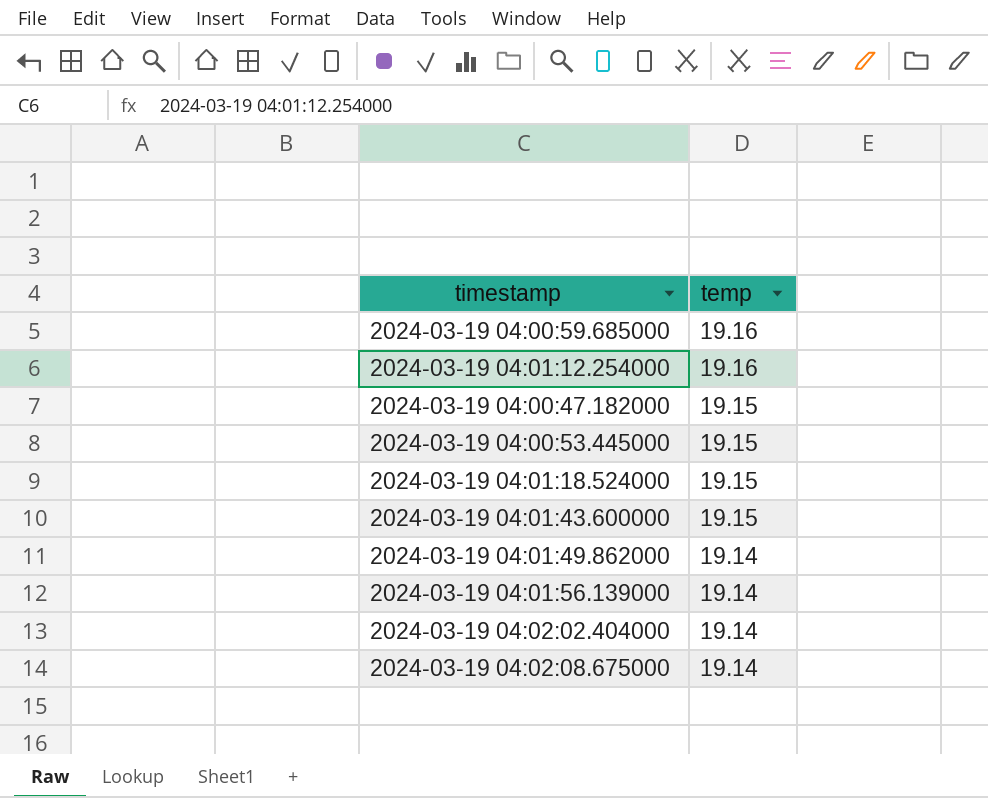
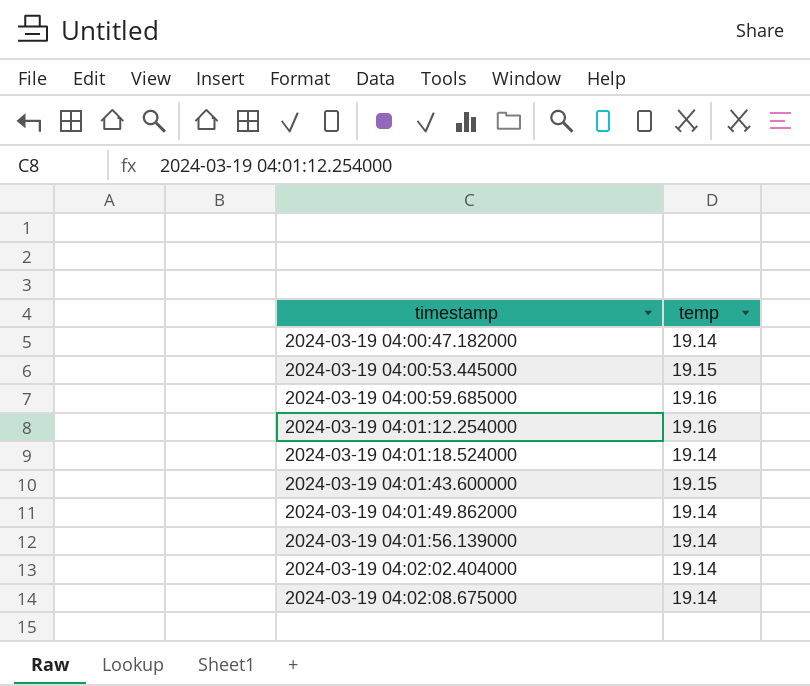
row order: temp descending -> timestamp ascending
2024-03-19 04:00:47.182000 | temp: 19.15 -> 19.14
2024-03-19 04:01:18.524000 | temp: 19.15 -> 19.14

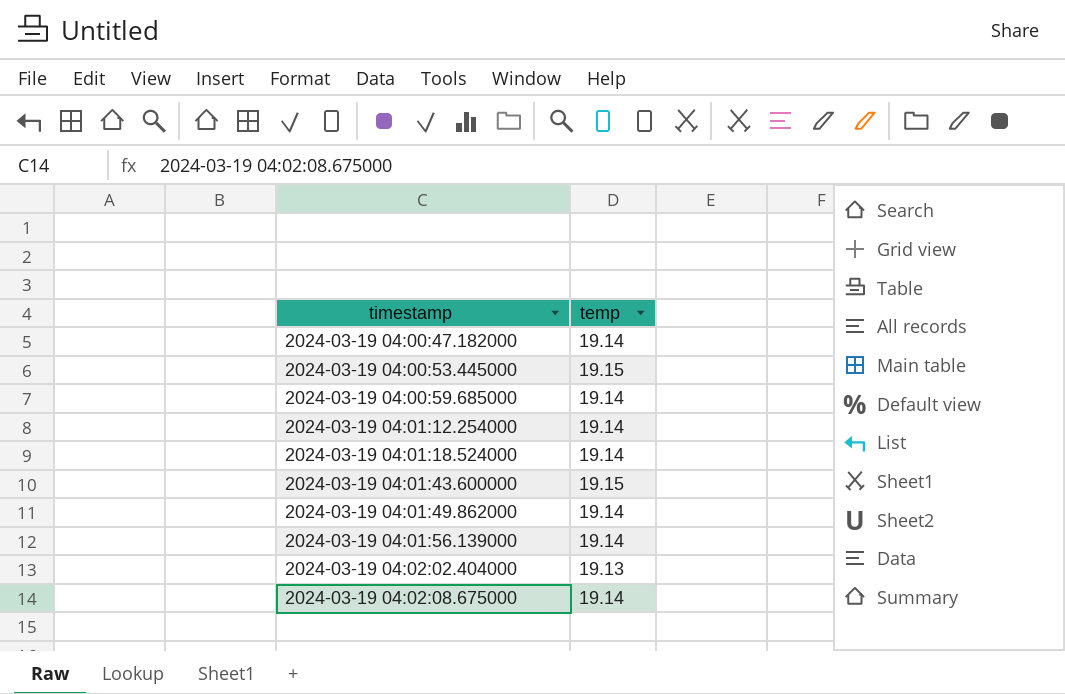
2024-03-19 04:00:59.685000 | temp: 19.16 -> 19.14
2024-03-19 04:01:12.254000 | temp: 19.16 -> 19.14
2024-03-19 04:02:02.404000 | temp: 19.14 -> 19.13

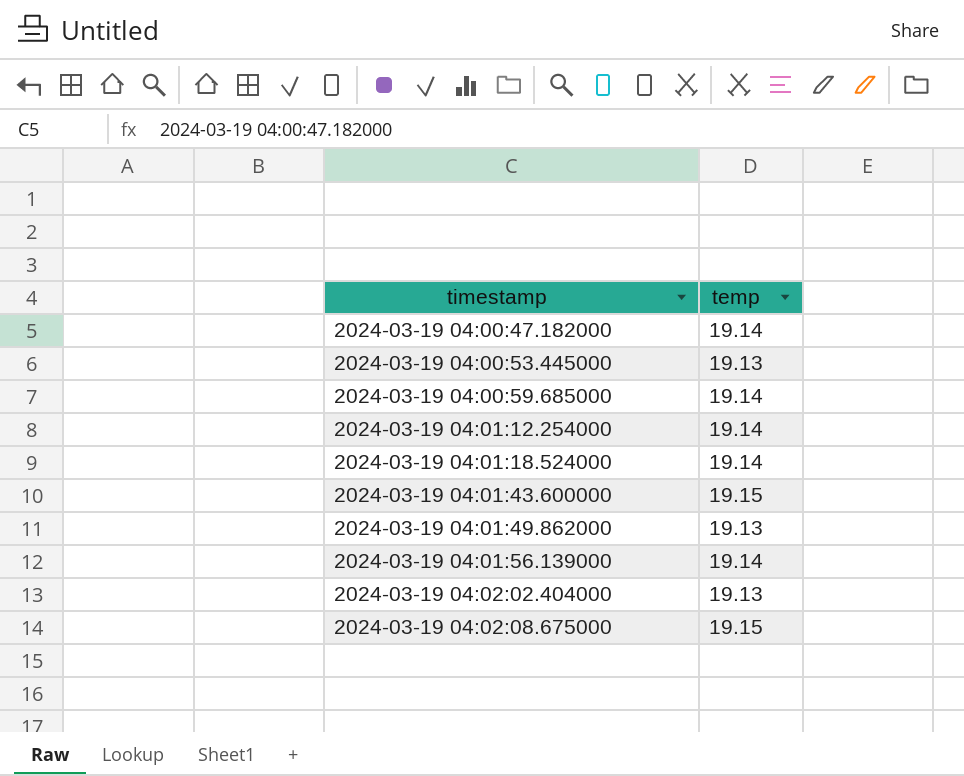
2024-03-19 04:00:53.445000 | temp: 19.15 -> 19.13
2024-03-19 04:01:49.862000 | temp: 19.14 -> 19.13
2024-03-19 04:02:08.675000 | temp: 19.14 -> 19.15

